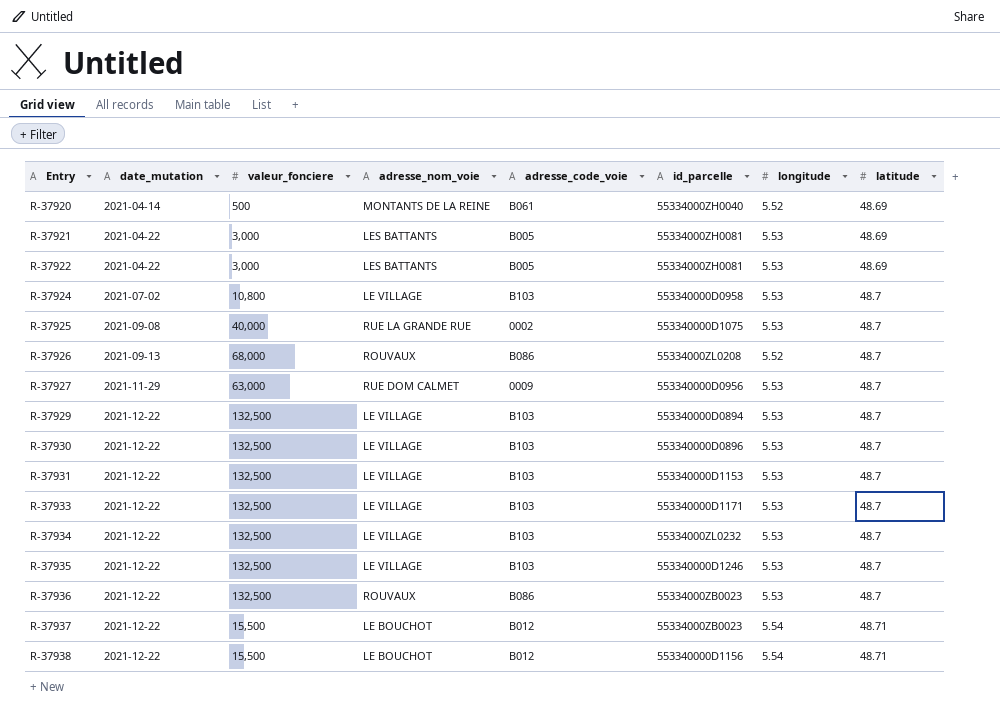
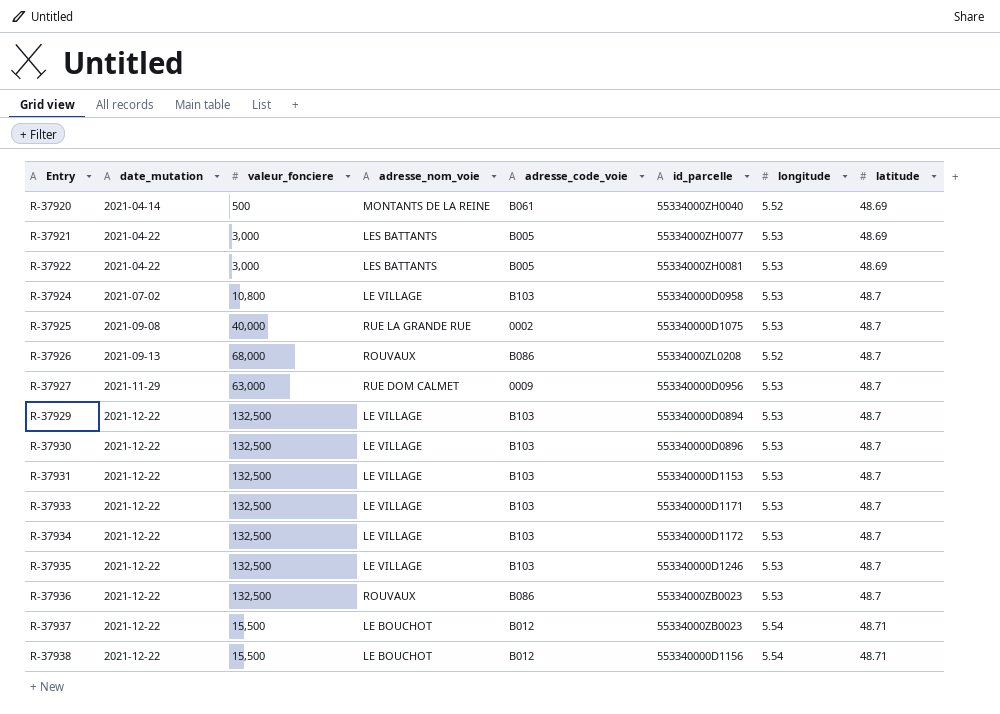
R-37921 | id_parcelle: 55334000ZH0081 -> 55334000ZH0077
R-37934 | id_parcelle: 55334000ZL0232 -> 553340000D1172

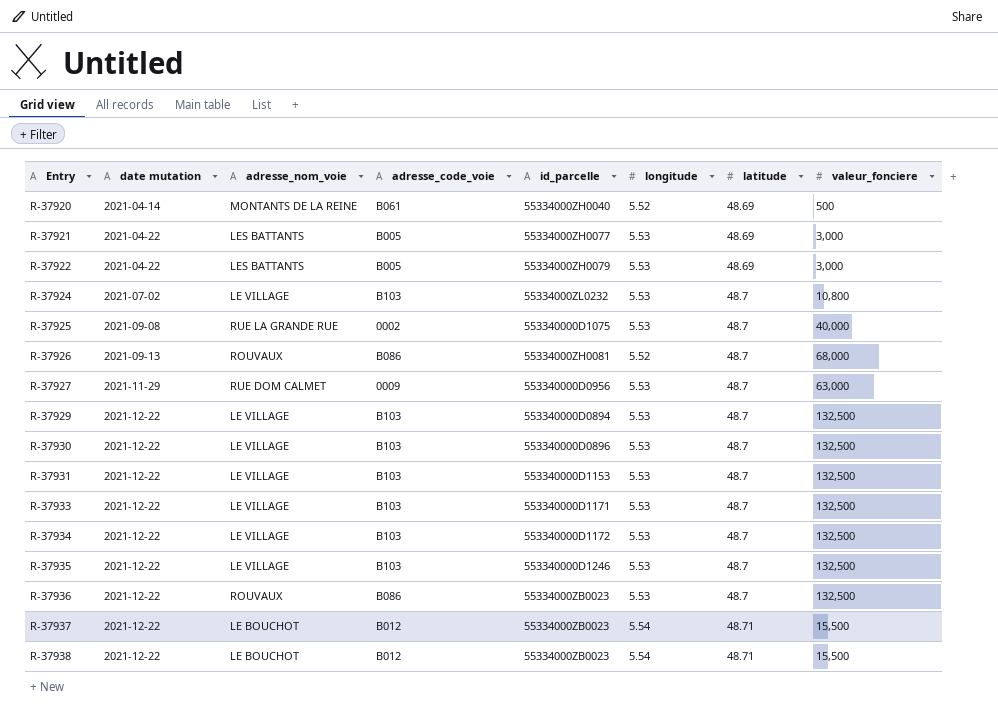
column name: date_mutation -> date mutation
column valeur_fonciere | position: 3 -> 8
R-37922 | id_parcelle: 55334000ZH0081 -> 55334000ZH0079
R-37924 | id_parcelle: 553340000D0958 -> 55334000ZL0232
R-37926 | id_parcelle: 55334000ZL0208 -> 55334000ZH0081
R-37938 | id_parcelle: 553340000D1156 -> 55334000ZB0023

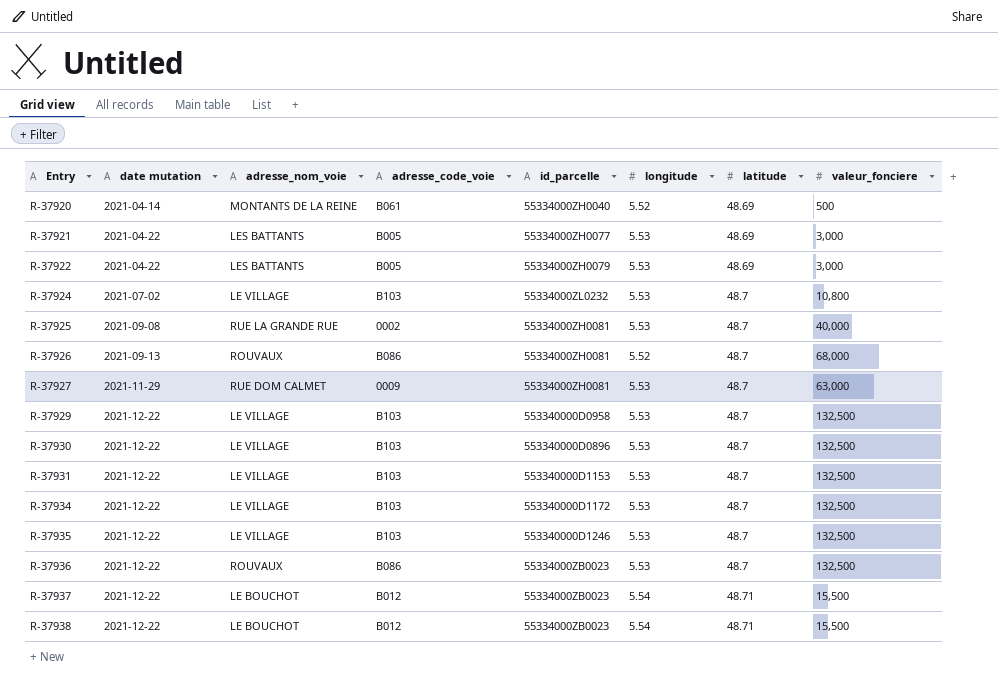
row R-37933: 2021-12-22 | LE VILLAGE | B103 | 553340000D1171 | 5.53 | 48.7 | 132,500 -> none
R-37925 | id_parcelle: 553340000D1075 -> 55334000ZH0081
R-37927 | id_parcelle: 553340000D0956 -> 55334000ZH0081
R-37929 | id_parcelle: 553340000D0894 -> 553340000D0958

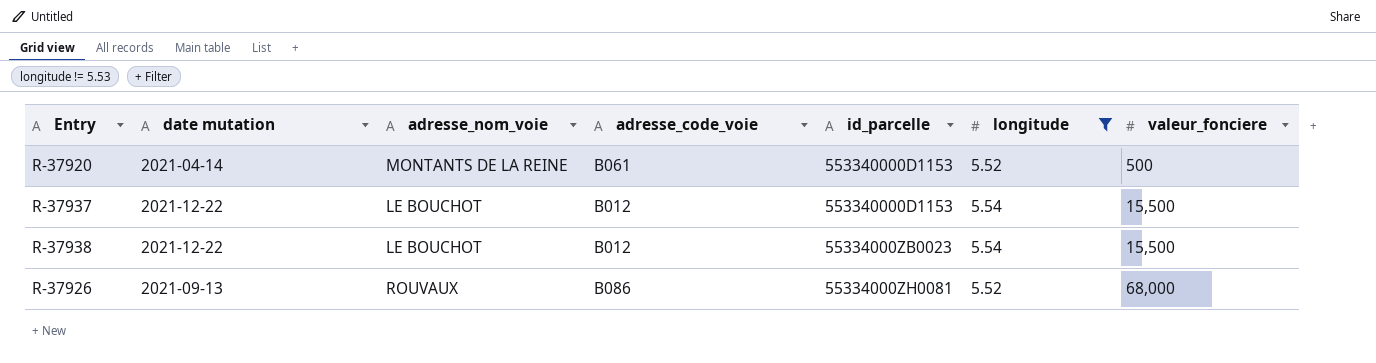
filter: none -> longitude != 5.53
row order: Entry ascending -> valeur_fonciere ascending
column latitude | position: 7 -> none
R-37920 | id_parcelle: 55334000ZH0040 -> 553340000D1153
R-37937 | id_parcelle: 55334000ZB0023 -> 553340000D1153

